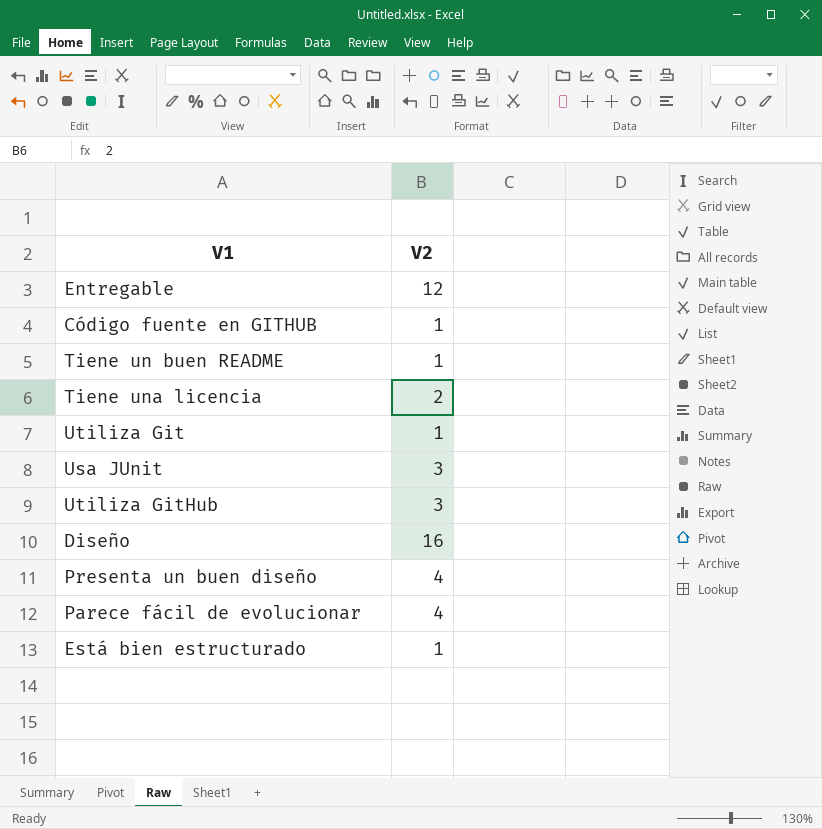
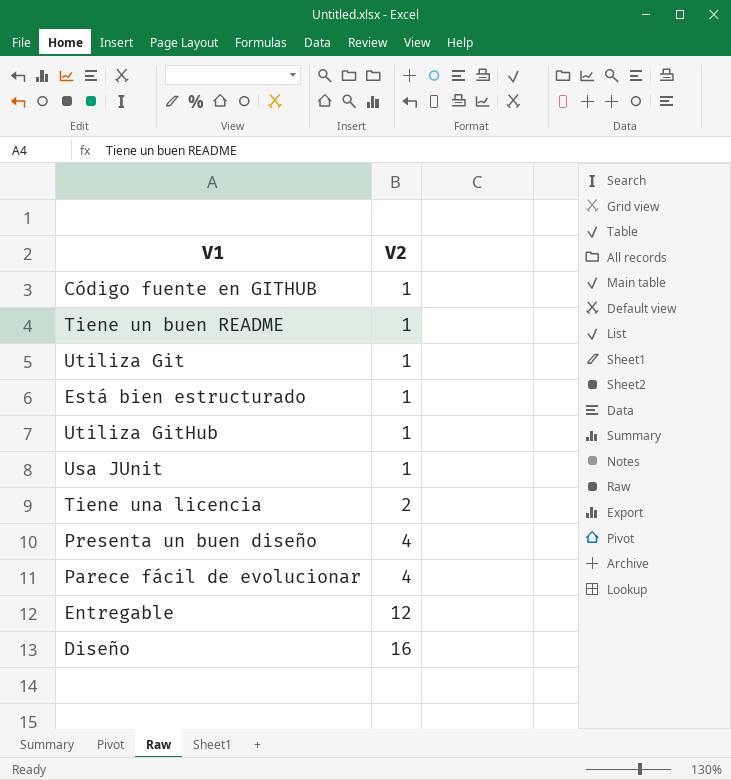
row order: none -> V2 ascending
Utiliza GitHub | V2: 3 -> 1
Usa JUnit | V2: 3 -> 1

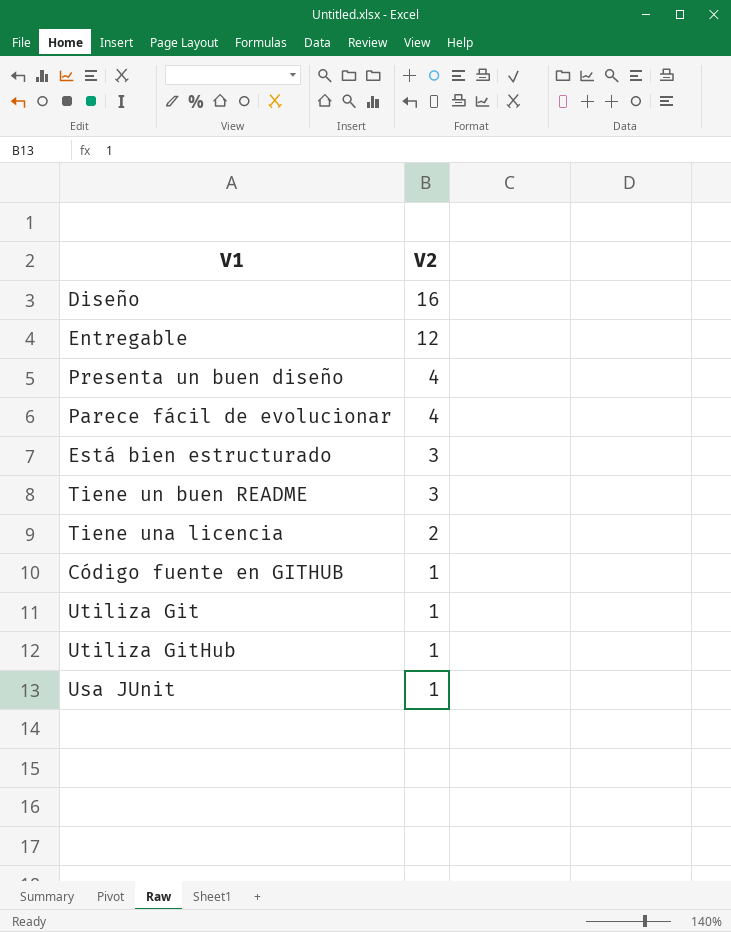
row order: V2 ascending -> V2 descending
Está bien estructurado | V2: 1 -> 3
Tiene un buen README | V2: 1 -> 3

